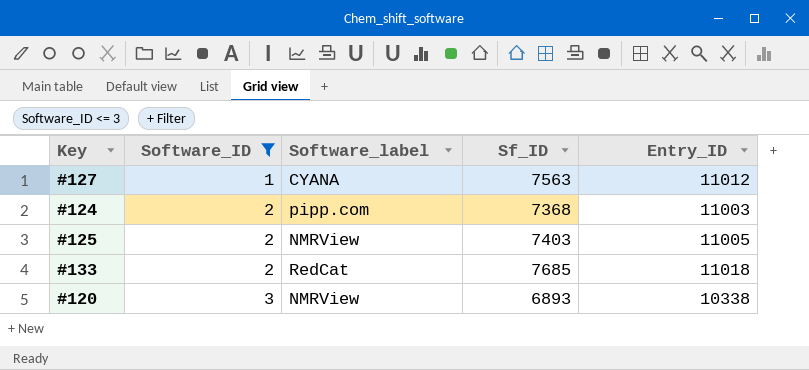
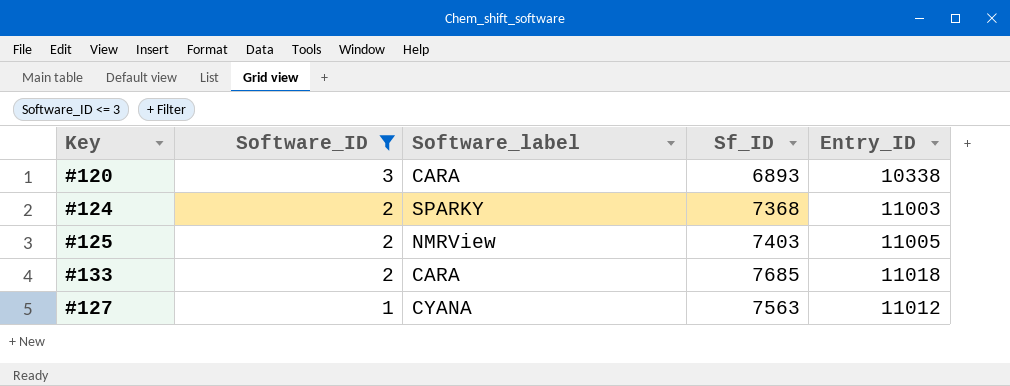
row order: Software_ID ascending -> Software_ID descending
#120 | Software_label: NMRView -> CARA
#124 | Software_label: pipp.com -> SPARKY
#133 | Software_label: RedCat -> CARA

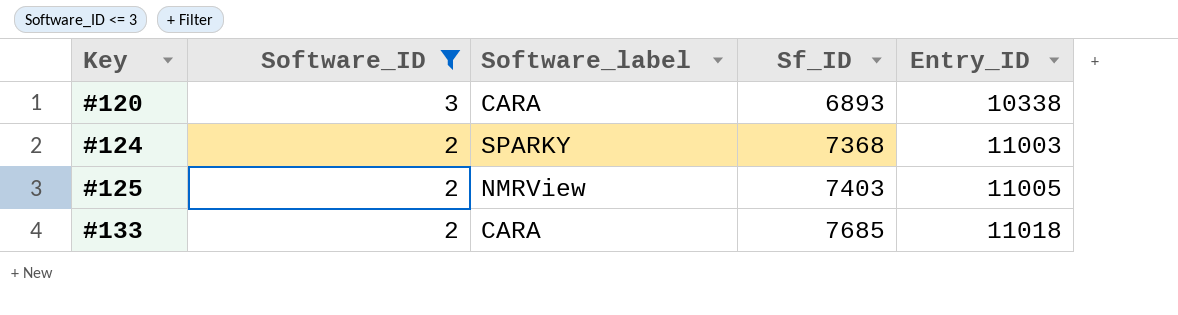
row #127: 1 | CYANA | 7563 | 11012 -> none

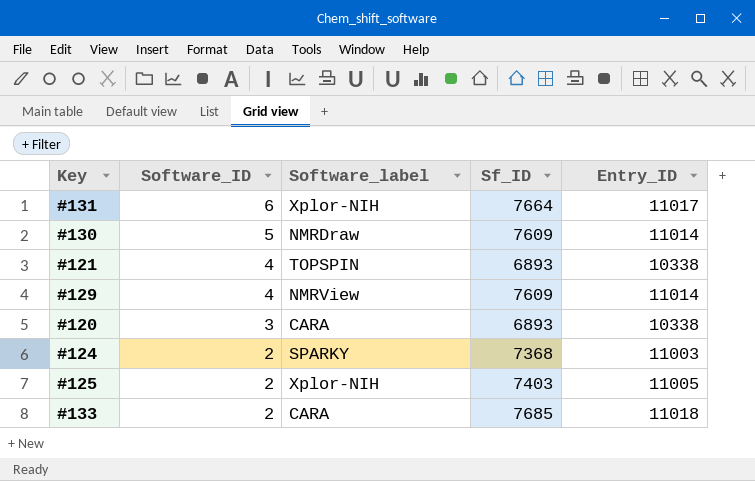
filter: Software_ID <= 3 -> none
#125 | Software_label: NMRView -> Xplor-NIH

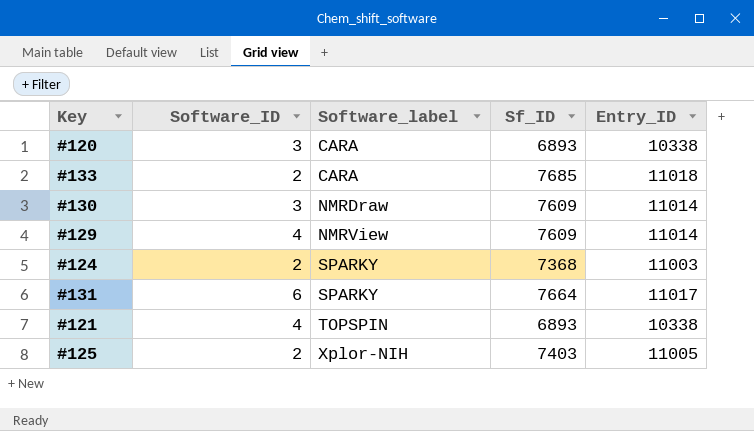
row order: Software_ID descending -> Software_label ascending
#130 | Software_ID: 5 -> 3
#131 | Software_label: Xplor-NIH -> SPARKY

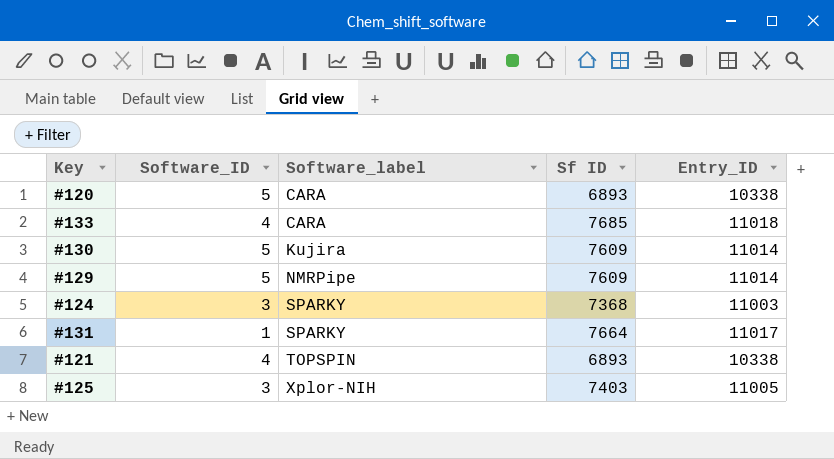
column name: Sf_ID -> Sf ID
#120 | Software_ID: 3 -> 5
#133 | Software_ID: 2 -> 4
#130 | Software_ID: 3 -> 5
#130 | Software_label: NMRDraw -> Kujira
#129 | Software_ID: 4 -> 5
#129 | Software_label: NMRView -> NMRPipe
#124 | Software_ID: 2 -> 3
#131 | Software_ID: 6 -> 1
#125 | Software_ID: 2 -> 3

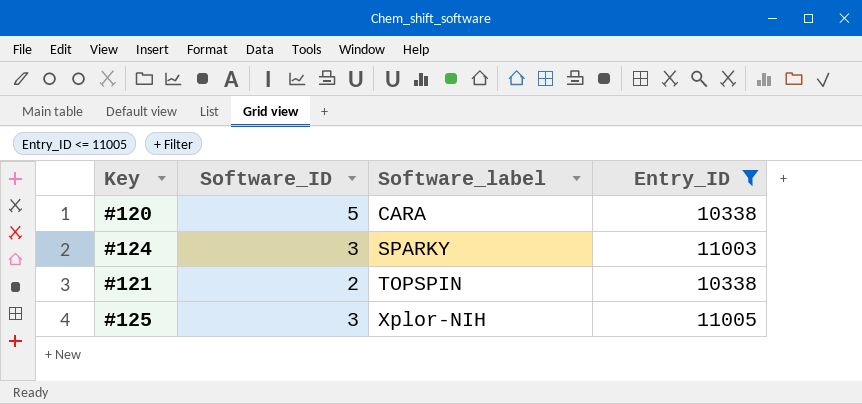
filter: none -> Entry_ID <= 11005
column Sf ID | position: 4 -> none
#121 | Software_ID: 4 -> 2

